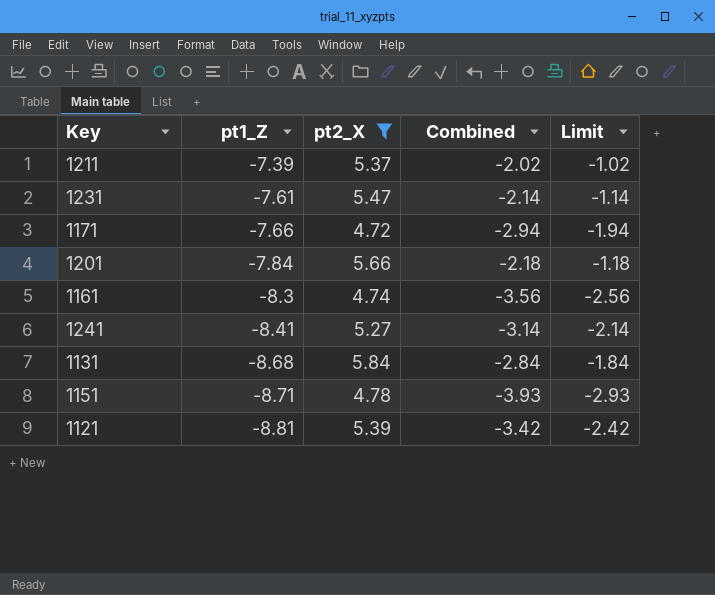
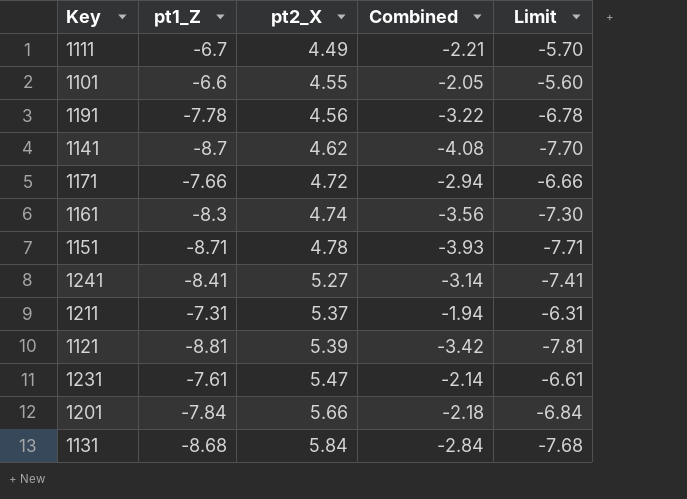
filter: pt2_X >= 4.72 -> none
row order: pt1_Z descending -> pt2_X ascending
column Limit | formula: [Combined] + 1 -> [pt1_Z] + 1
1211 | pt1_Z: -7.39 -> -7.31
1211 | Combined: -2.02 -> -1.94

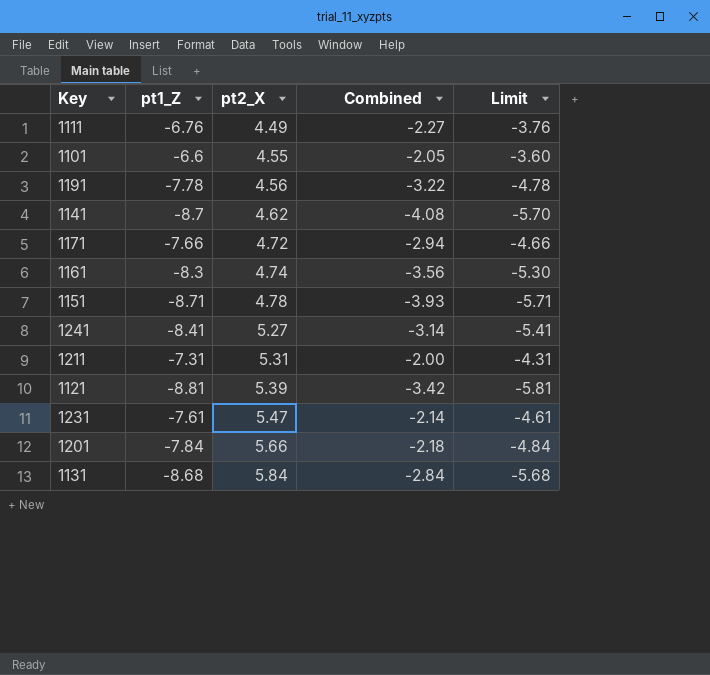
column Limit | formula: [pt1_Z] + 1 -> [pt1_Z] + 3
1111 | pt1_Z: -6.7 -> -6.76
1111 | Combined: -2.21 -> -2.27
1211 | pt2_X: 5.37 -> 5.31
1211 | Combined: -1.94 -> -2.00

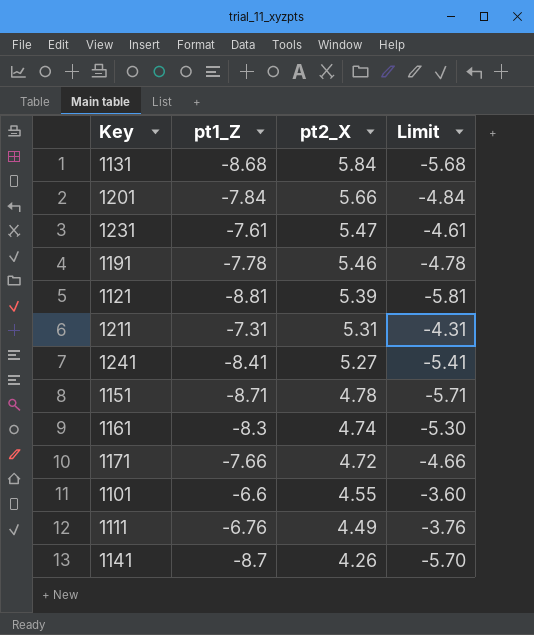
row order: pt2_X ascending -> pt2_X descending
column Combined | formula: [pt1_Z] + [pt2_X] -> none
1191 | pt2_X: 4.56 -> 5.46
1141 | pt2_X: 4.62 -> 4.26

